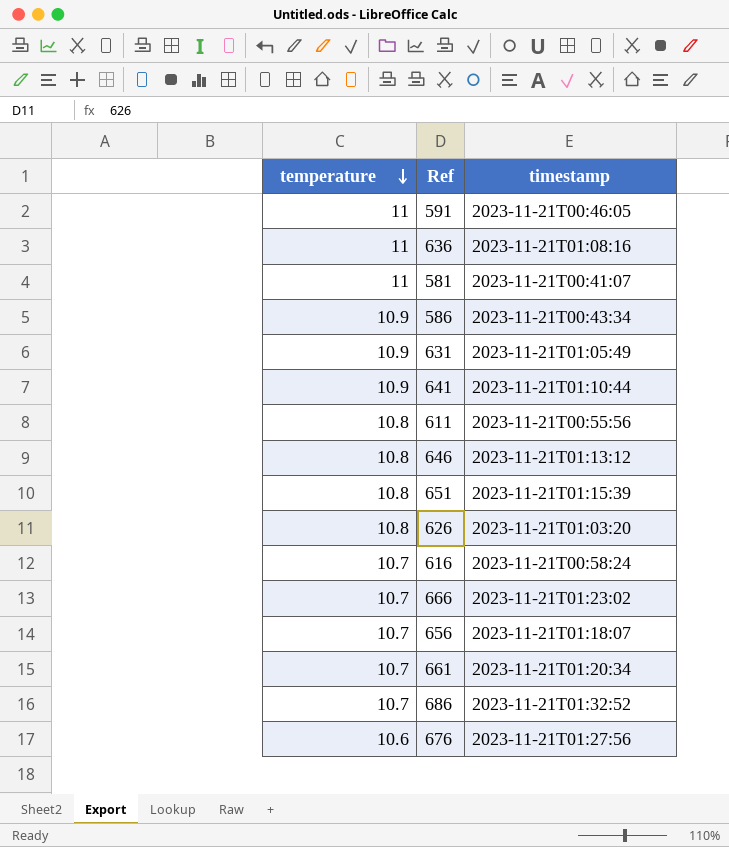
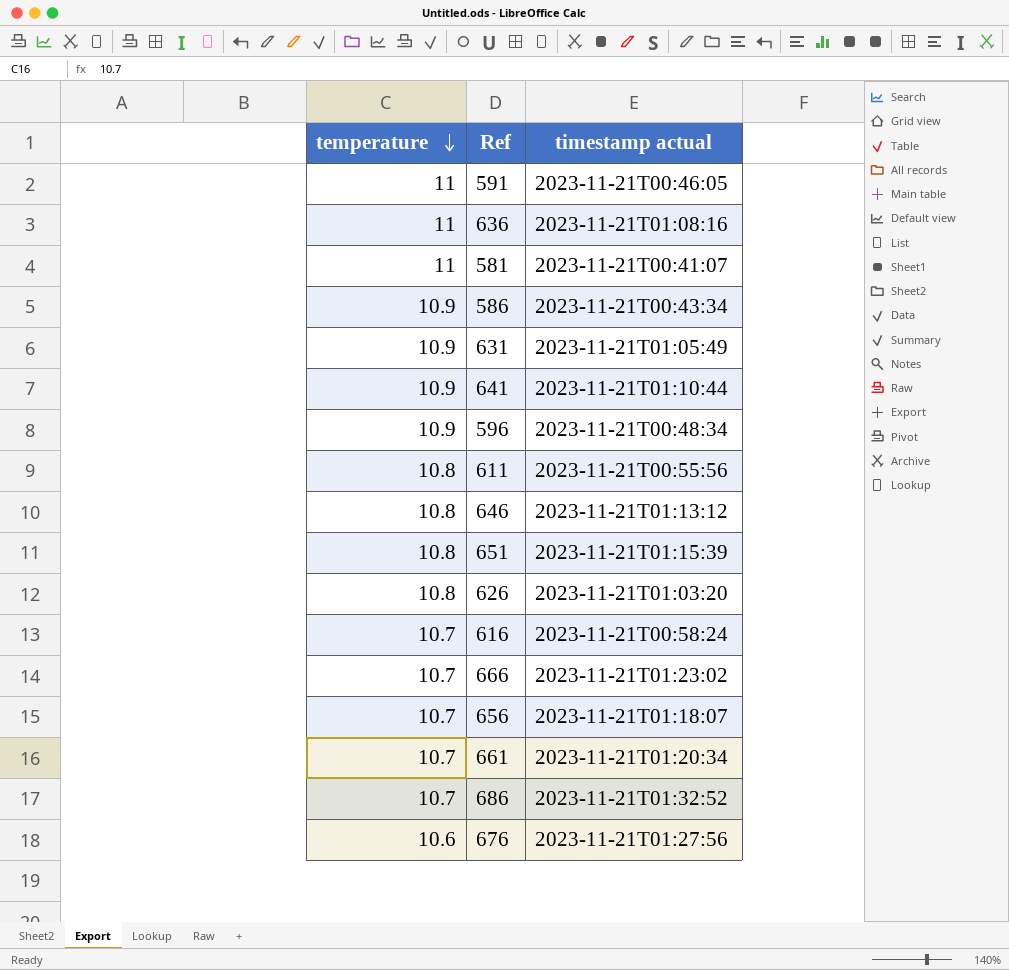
column name: timestamp -> timestamp actual
row 596: none -> 10.9 | 2023-11-21T00:48:34

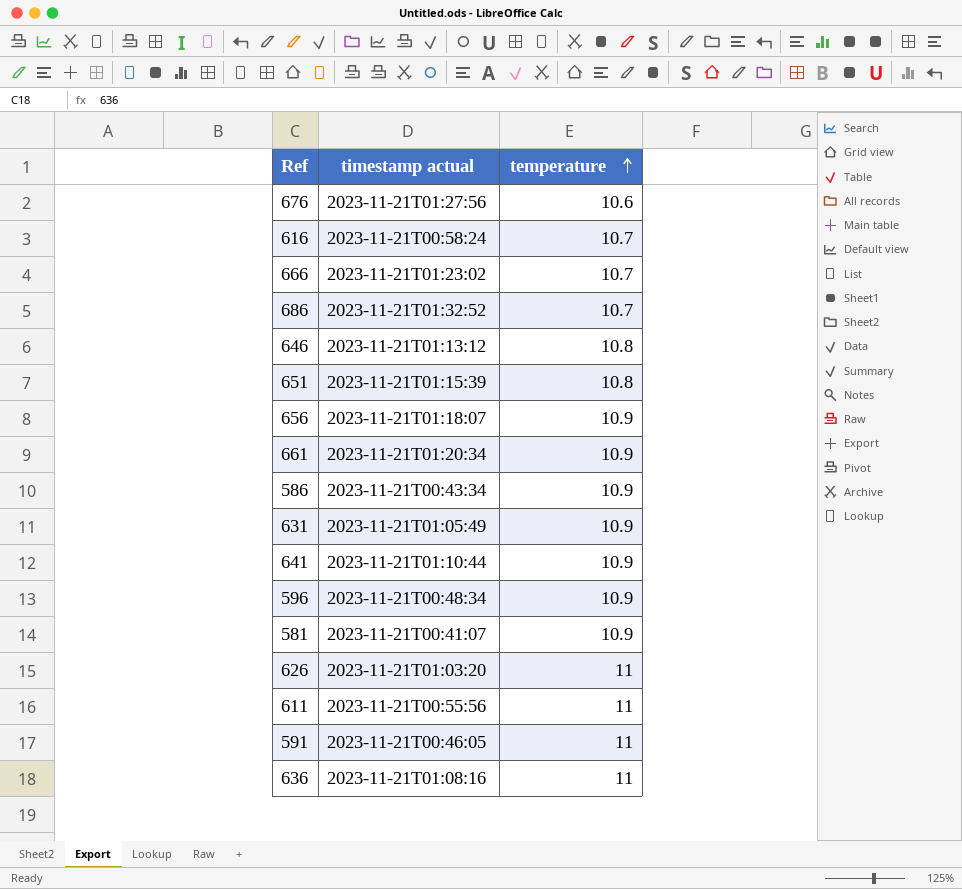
row order: temperature descending -> temperature ascending
column temperature | position: 1 -> 3
656 | temperature: 10.7 -> 10.9
661 | temperature: 10.7 -> 10.9
581 | temperature: 11 -> 10.9
626 | temperature: 10.8 -> 11
611 | temperature: 10.8 -> 11

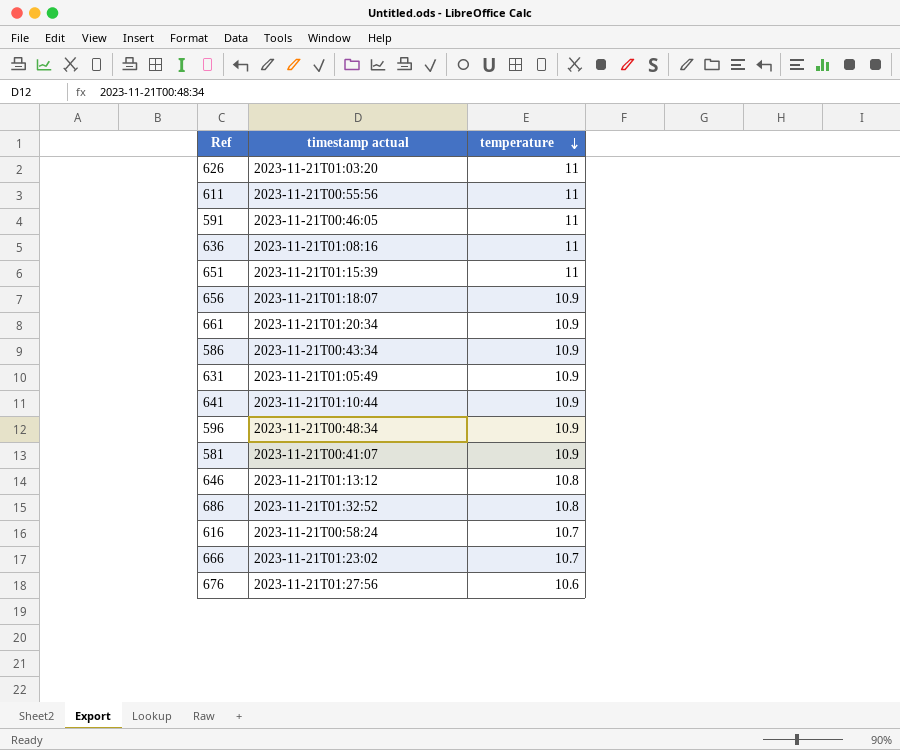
row order: temperature ascending -> temperature descending
651 | temperature: 10.8 -> 11
686 | temperature: 10.7 -> 10.8

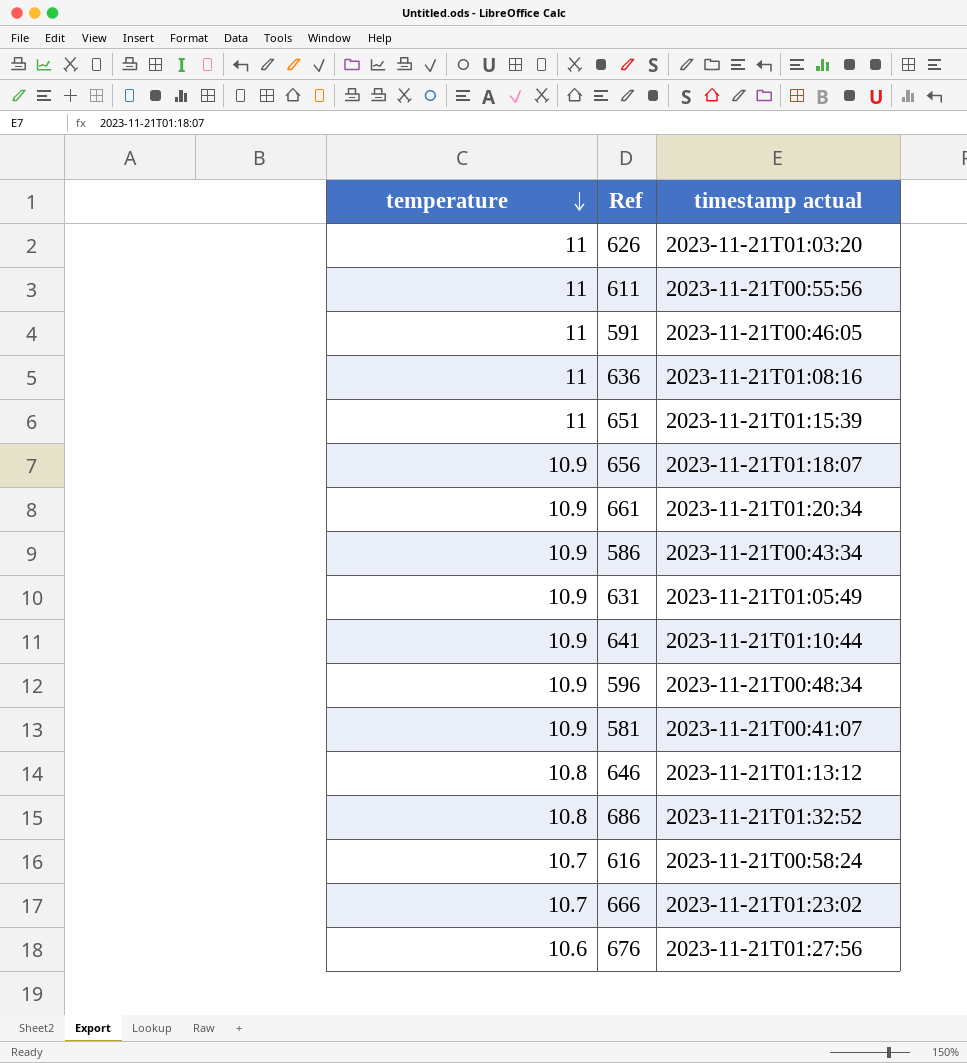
column temperature | position: 3 -> 1

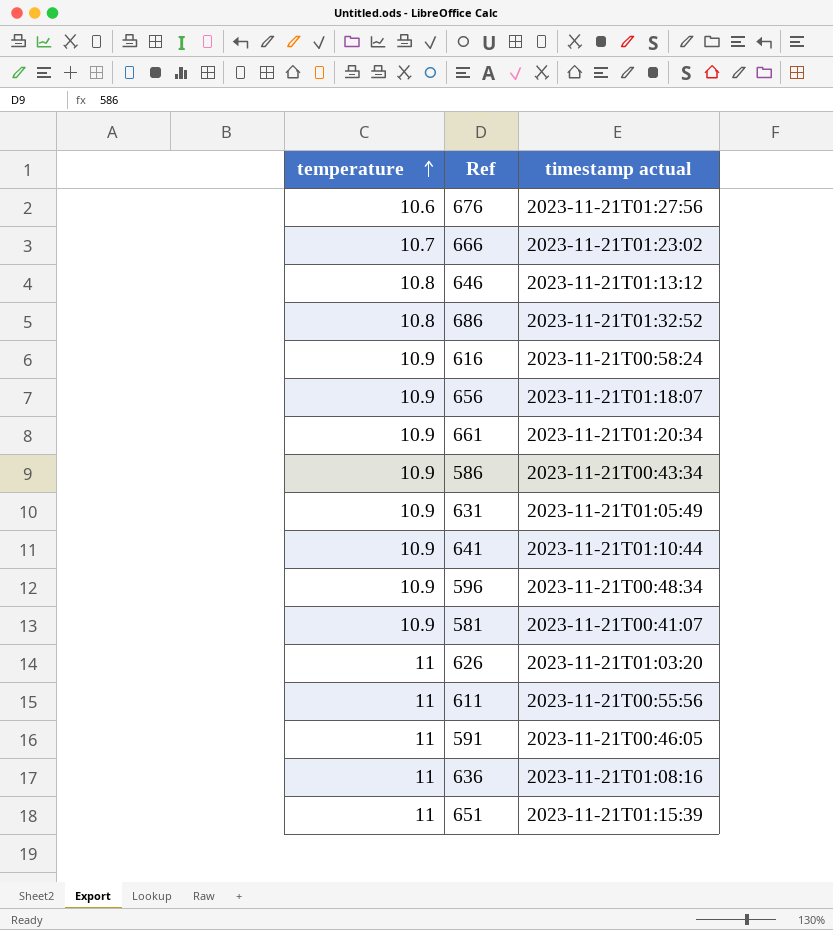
row order: temperature descending -> temperature ascending
616 | temperature: 10.7 -> 10.9

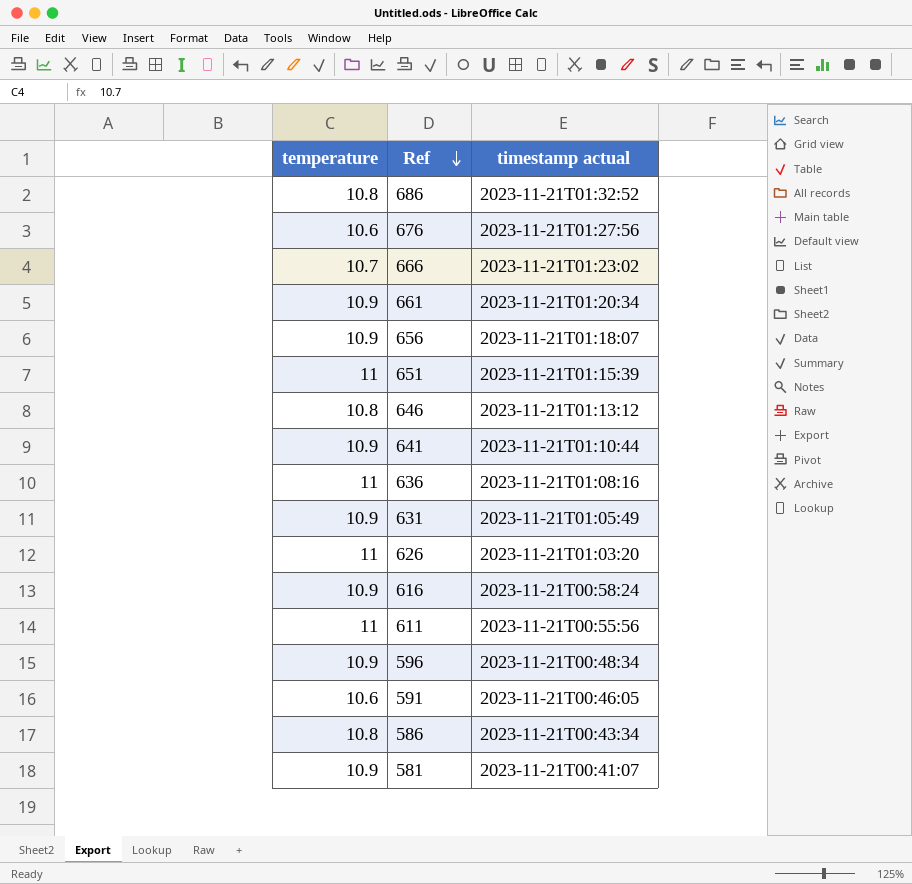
row order: temperature ascending -> Ref descending
591 | temperature: 11 -> 10.6
586 | temperature: 10.9 -> 10.8

